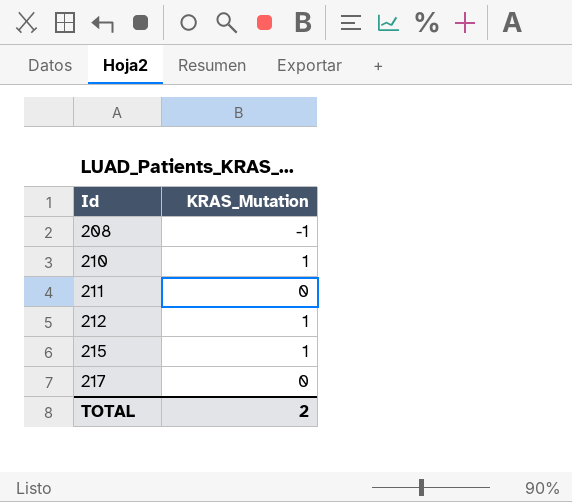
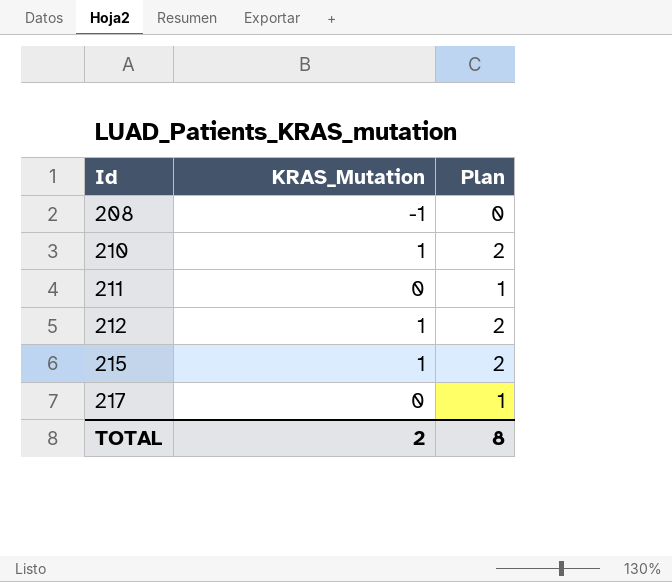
column Plan | formula: none -> [KRAS_Mutation] + 1

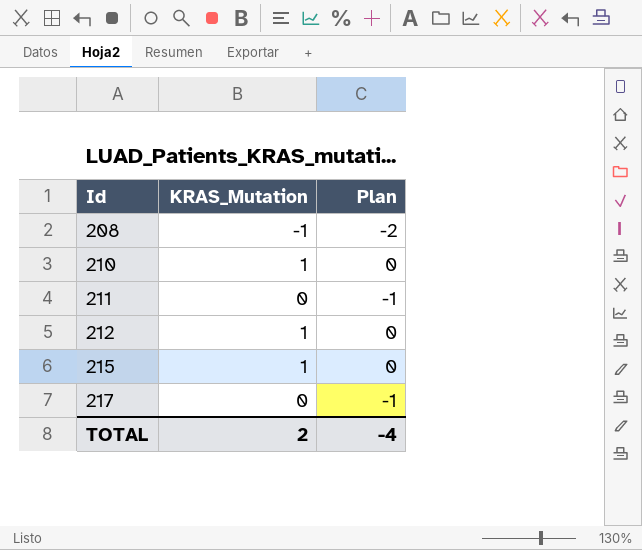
column Plan | formula: [KRAS_Mutation] + 1 -> [KRAS_Mutation] - 1
TOTAL | Plan: 8 -> -4

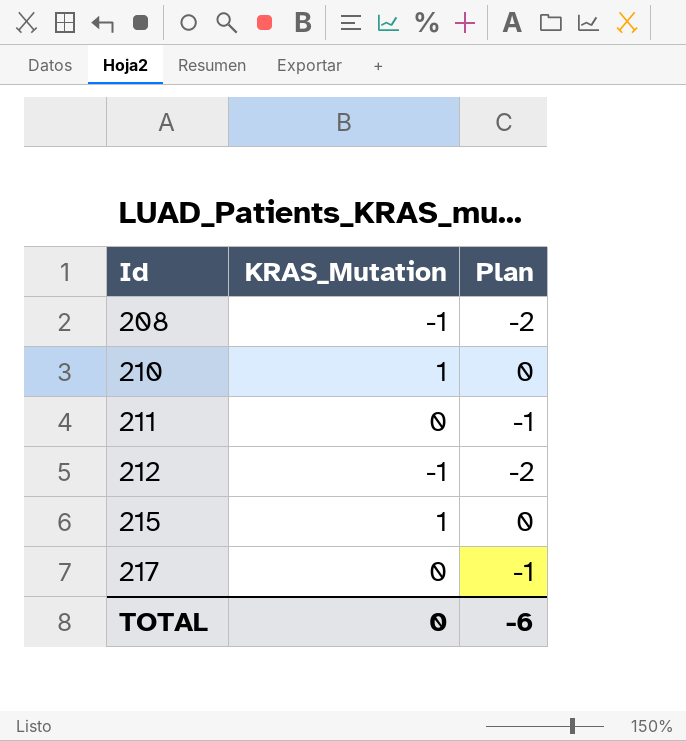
212 | KRAS_Mutation: 1 -> -1
212 | Plan: 0 -> -2
TOTAL | KRAS_Mutation: 2 -> 0
TOTAL | Plan: -4 -> -6

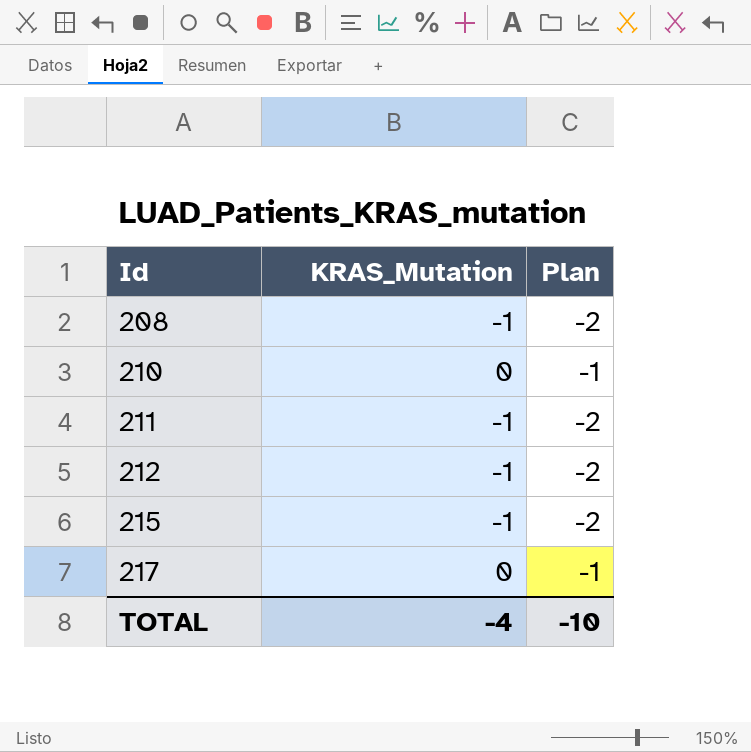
210 | KRAS_Mutation: 1 -> 0
210 | Plan: 0 -> -1
211 | KRAS_Mutation: 0 -> -1
211 | Plan: -1 -> -2
215 | KRAS_Mutation: 1 -> -1
215 | Plan: 0 -> -2
TOTAL | KRAS_Mutation: 0 -> -4
TOTAL | Plan: -6 -> -10

